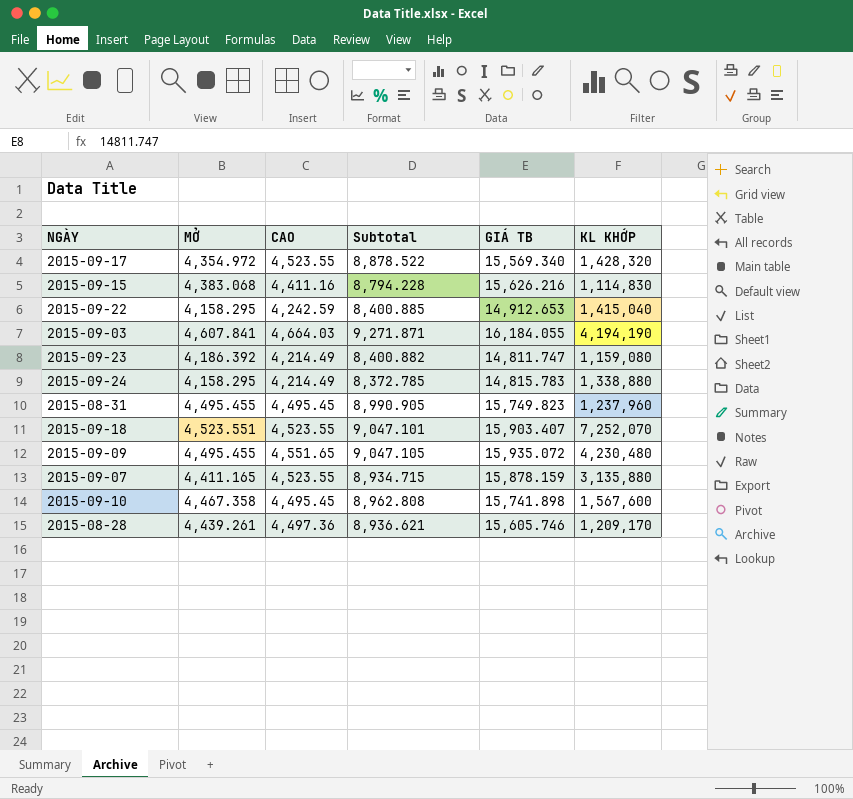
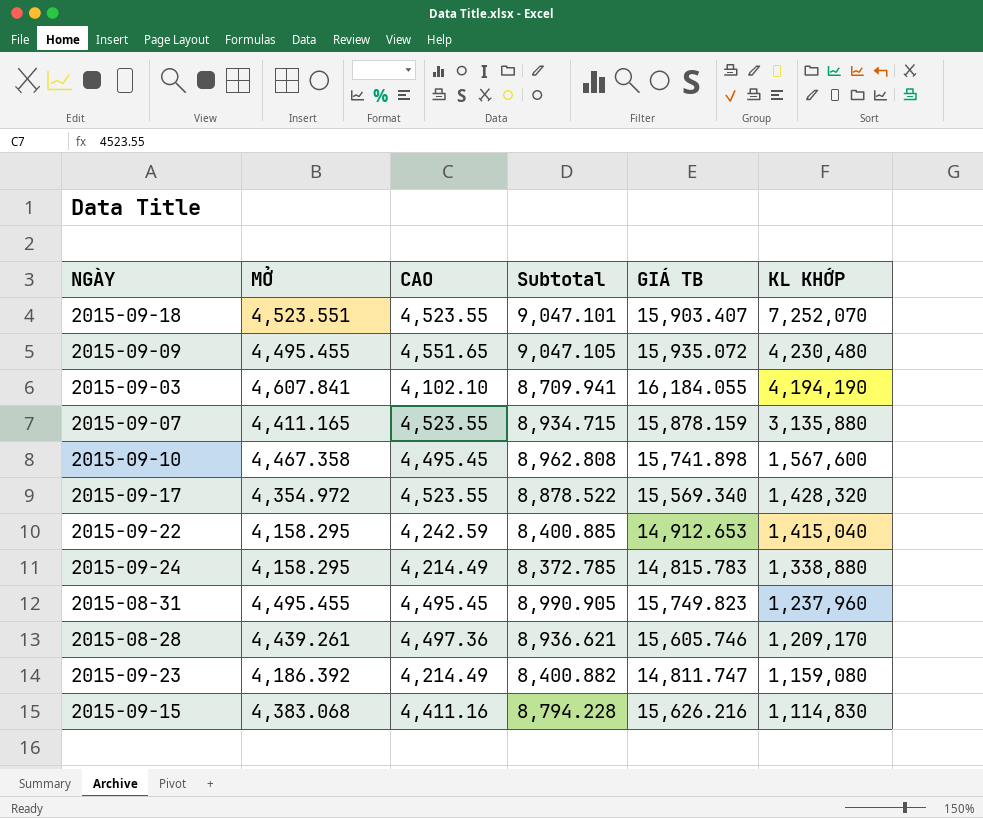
row order: none -> KL KHỚP descending
2015-09-03 | CAO: 4,664.03 -> 4,102.10
2015-09-03 | Subtotal: 9,271.871 -> 8,709.941

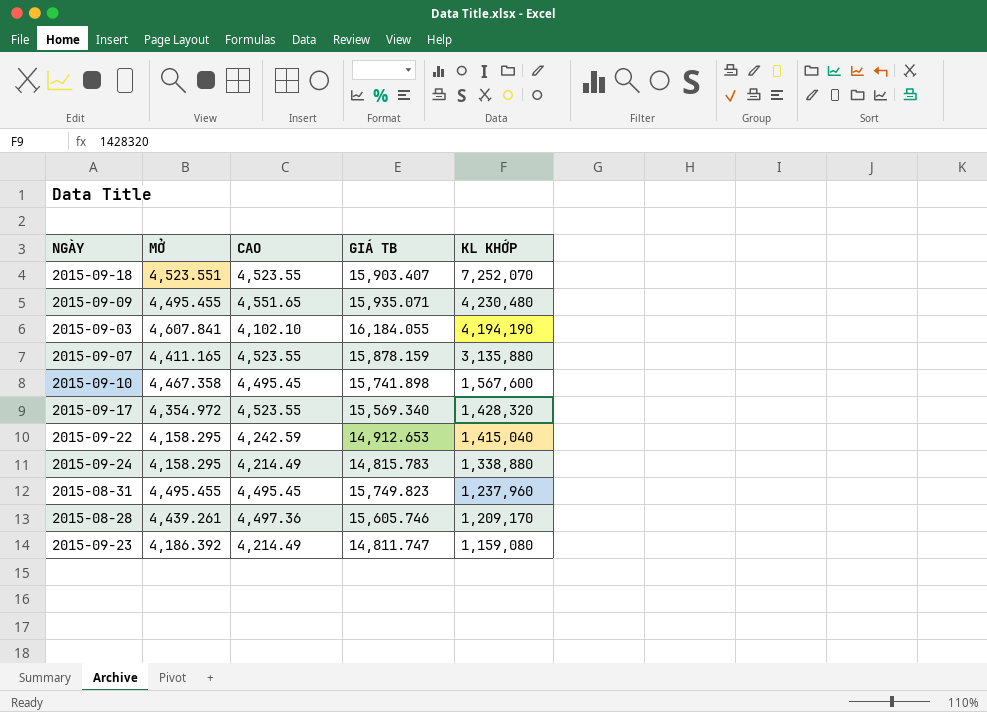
column Subtotal | formula: [MỞ] + [CAO] -> none
row 2015-09-15: 4,383.068 | 4,411.16 | 8,794.228 | 15,626.216 | 1,114,830 -> none
2015-09-09 | GIÁ TB: 15,935.072 -> 15,935.071

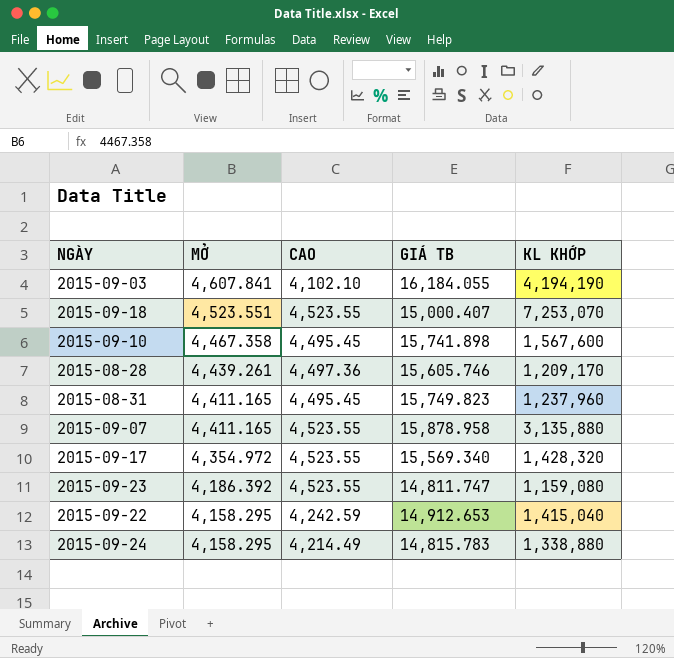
row order: KL KHỚP descending -> MỞ descending
row 2015-09-09: 4,495.455 | 4,551.65 | 15,935.071 | 4,230,480 -> none
2015-09-18 | GIÁ TB: 15,903.407 -> 15,000.407
2015-09-18 | KL KHỚP: 7,252,070 -> 7,253,070
2015-08-31 | MỞ: 4,495.455 -> 4,411.165
2015-09-07 | GIÁ TB: 15,878.159 -> 15,878.958
2015-09-23 | CAO: 4,214.49 -> 4,523.55

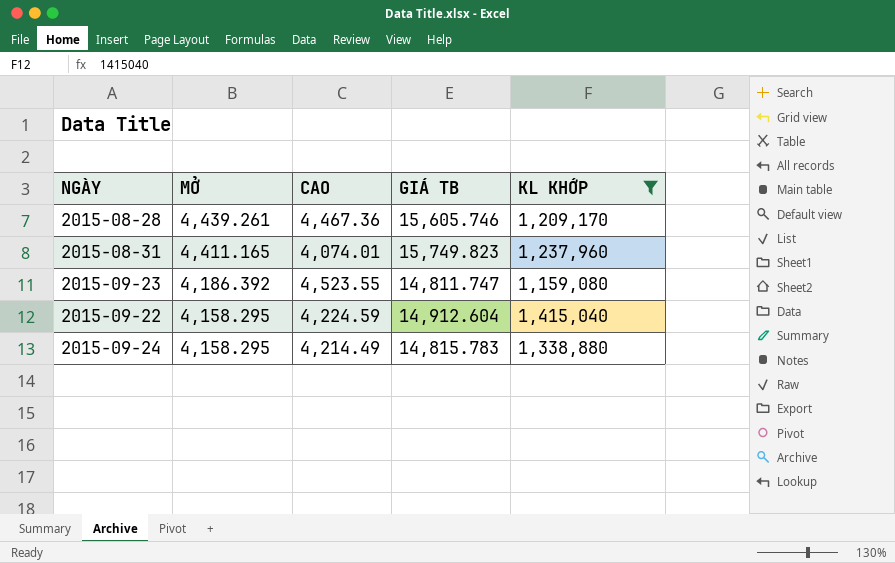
filter: none -> KL KHỚP <= 1,415,040
2015-08-28 | CAO: 4,497.36 -> 4,467.36
2015-08-31 | CAO: 4,495.45 -> 4,074.01
2015-09-22 | CAO: 4,242.59 -> 4,224.59
2015-09-22 | GIÁ TB: 14,912.653 -> 14,912.604

